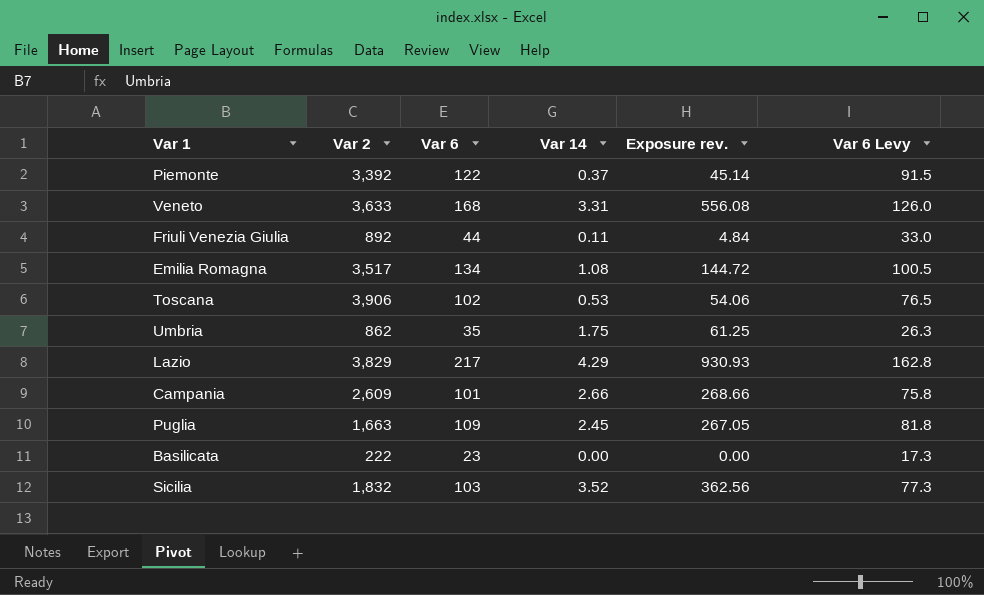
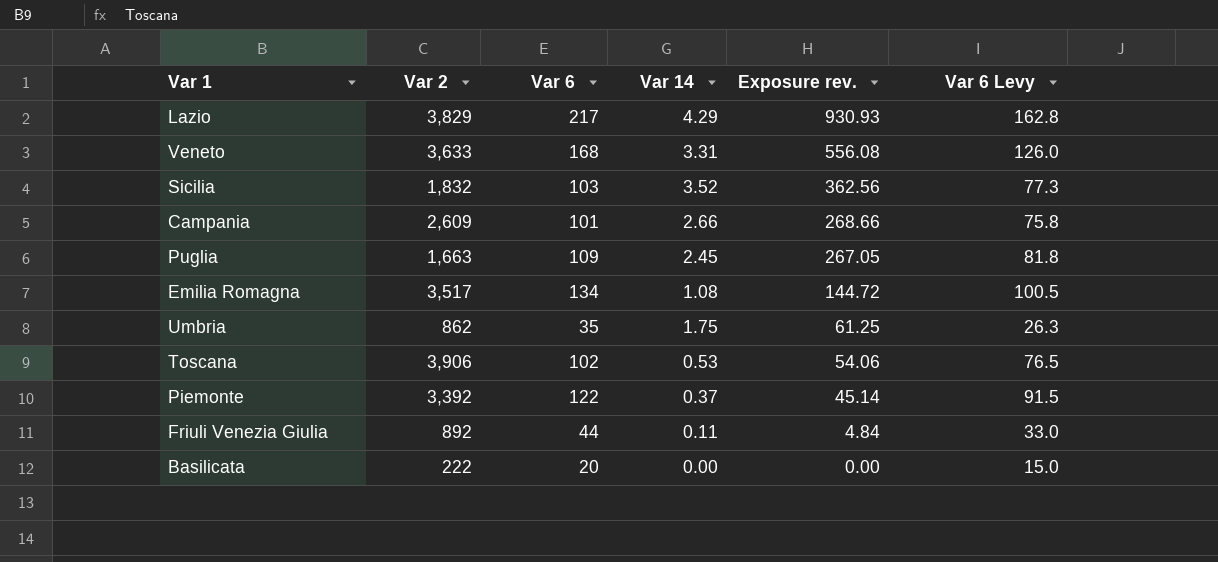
row order: none -> Exposure rev. descending
Basilicata | Var 6: 23 -> 20
Basilicata | Var 6 Levy: 17.3 -> 15.0

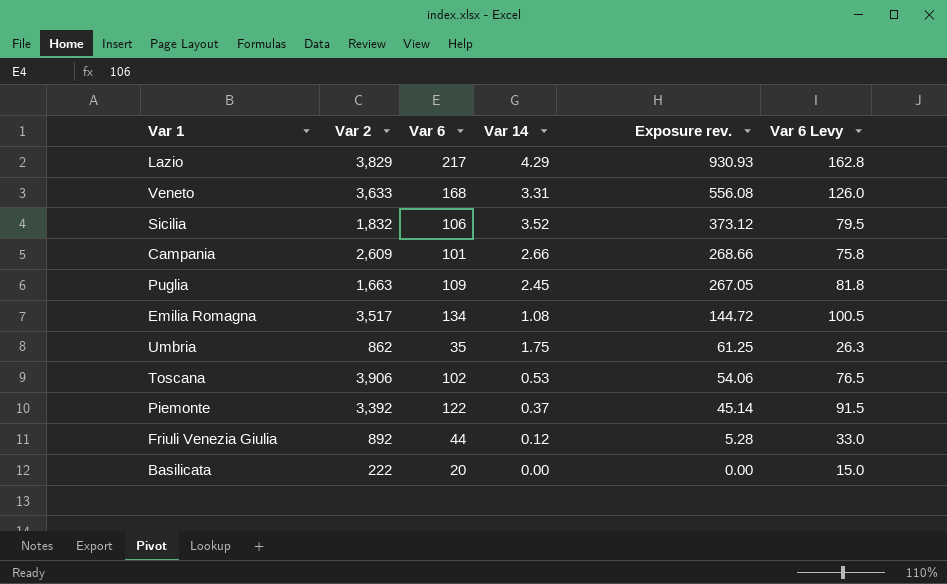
Sicilia | Var 6: 103 -> 106
Sicilia | Exposure rev.: 362.56 -> 373.12
Sicilia | Var 6 Levy: 77.3 -> 79.5
Friuli Venezia Giulia | Var 14: 0.11 -> 0.12
Friuli Venezia Giulia | Exposure rev.: 4.84 -> 5.28

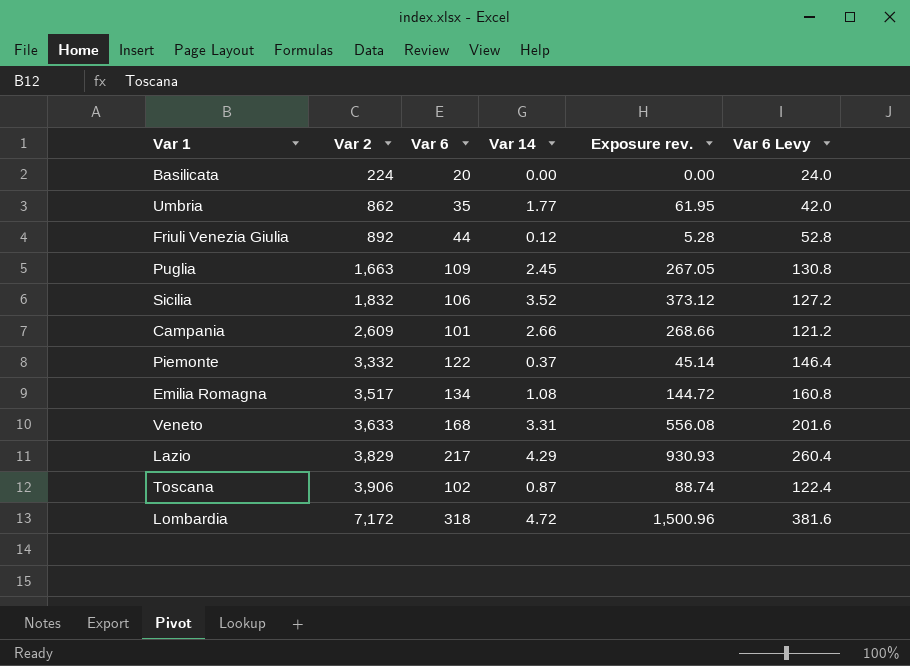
row order: Exposure rev. descending -> Var 2 ascending
column Var 6 Levy | formula: [Var 6] * 0.75 -> [Var 6] * 1.2
Basilicata | Var 2: 222 -> 224
Umbria | Var 14: 1.75 -> 1.77
Umbria | Exposure rev.: 61.25 -> 61.95
Piemonte | Var 2: 3,392 -> 3,332
Toscana | Var 14: 0.53 -> 0.87
Toscana | Exposure rev.: 54.06 -> 88.74
row Lombardia: none -> 7,172 | 318 | 4.72 | 1,500.96 | 381.6

